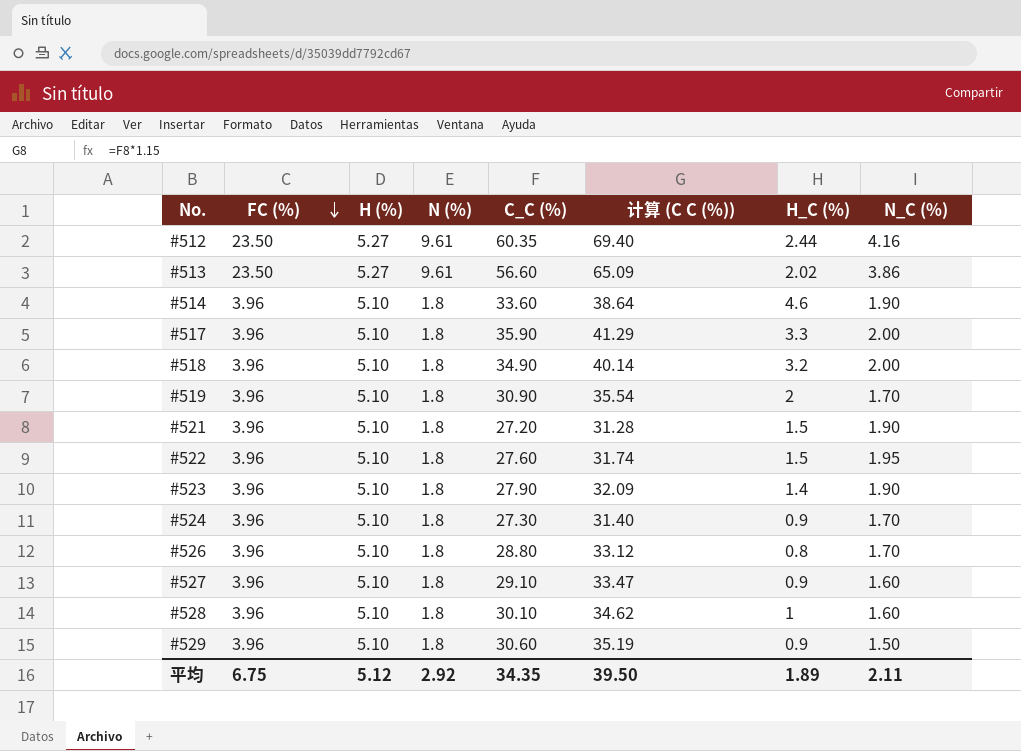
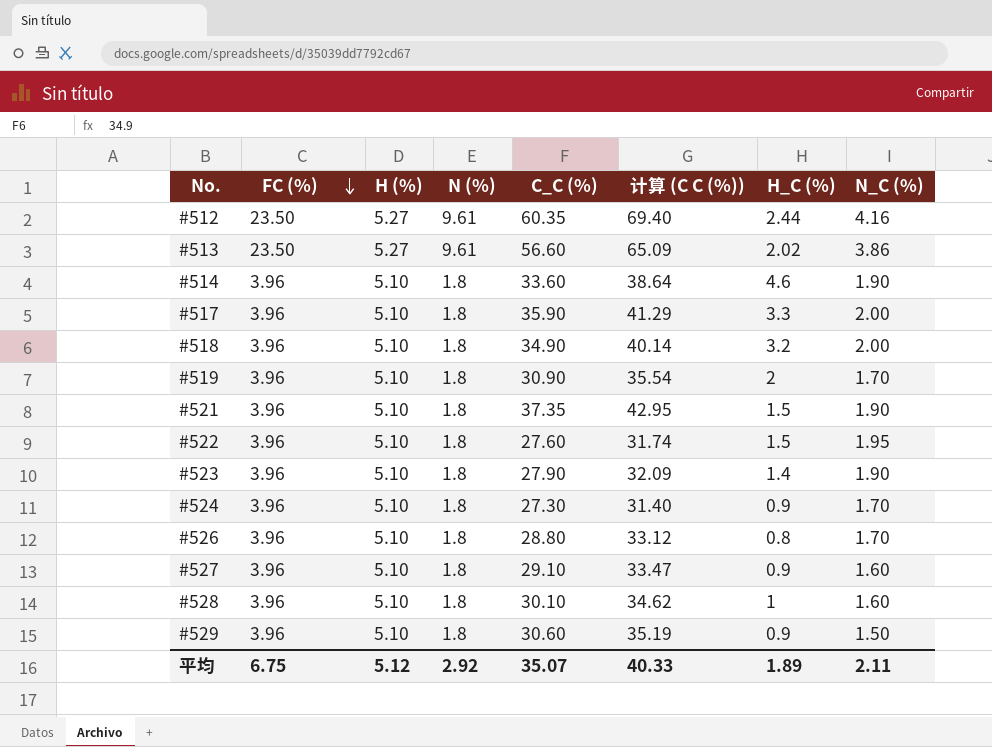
#521 | C_C (%): 27.20 -> 37.35
#521 | 计算 (C C (%)): 31.28 -> 42.95
平均 | C_C (%): 34.35 -> 35.07
平均 | 计算 (C C (%)): 39.50 -> 40.33

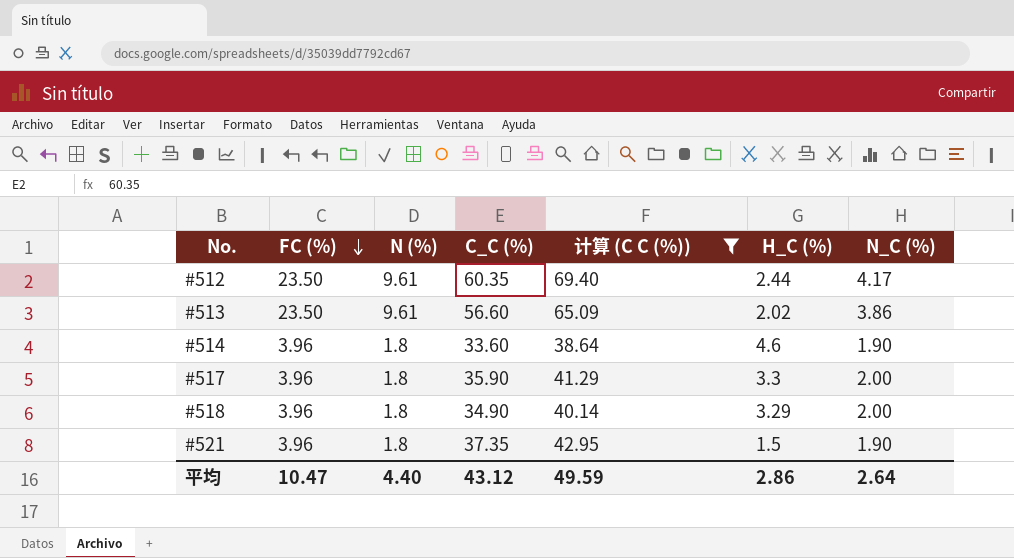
filter: none -> 计算 (C C (%)) >= 38.64
column H (%) | position: 3 -> none
#512 | N_C (%): 4.16 -> 4.17
#518 | H_C (%): 3.2 -> 3.29
平均 | FC (%): 6.75 -> 10.47
平均 | N (%): 2.92 -> 4.40
平均 | C_C (%): 35.07 -> 43.12
平均 | 计算 (C C (%)): 40.33 -> 49.59
平均 | H_C (%): 1.89 -> 2.86
平均 | N_C (%): 2.11 -> 2.64

